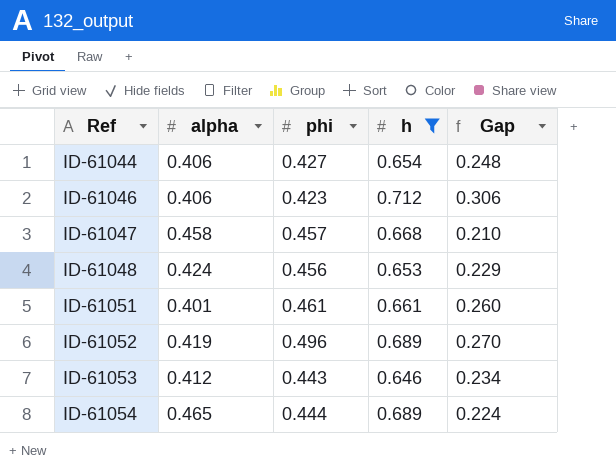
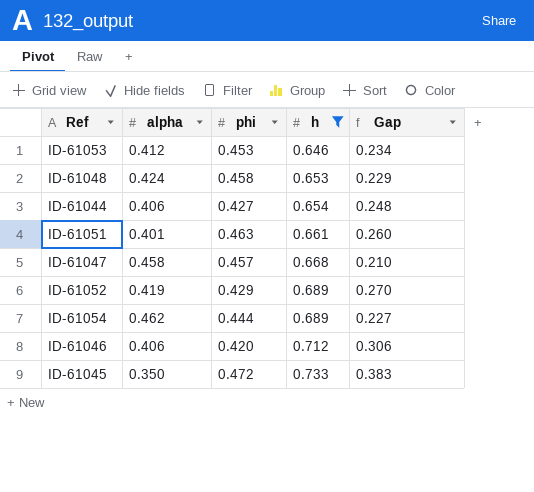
row order: Ref ascending -> h ascending
ID-61053 | phi: 0.443 -> 0.453
ID-61048 | phi: 0.456 -> 0.458
ID-61051 | phi: 0.461 -> 0.463
ID-61052 | phi: 0.496 -> 0.429
ID-61054 | alpha: 0.465 -> 0.462
ID-61054 | Gap: 0.224 -> 0.227
ID-61046 | phi: 0.423 -> 0.420
row ID-61045: none -> 0.350 | 0.472 | 0.733 | 0.383

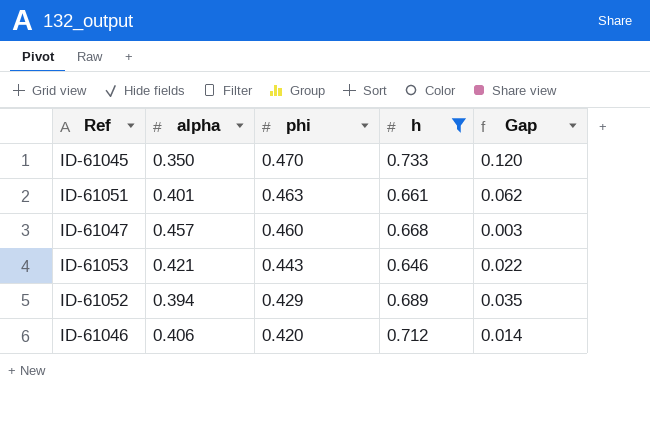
row order: h ascending -> phi descending
column Gap | formula: [h] - [alpha] -> [phi] - [alpha]
row ID-61048: 0.424 | 0.458 | 0.653 | 0.229 -> none
row ID-61044: 0.406 | 0.427 | 0.654 | 0.248 -> none
row ID-61054: 0.462 | 0.444 | 0.689 | 0.227 -> none
ID-61045 | phi: 0.472 -> 0.470
ID-61047 | alpha: 0.458 -> 0.457
ID-61047 | phi: 0.457 -> 0.460
ID-61053 | alpha: 0.412 -> 0.421
ID-61053 | phi: 0.453 -> 0.443
ID-61052 | alpha: 0.419 -> 0.394

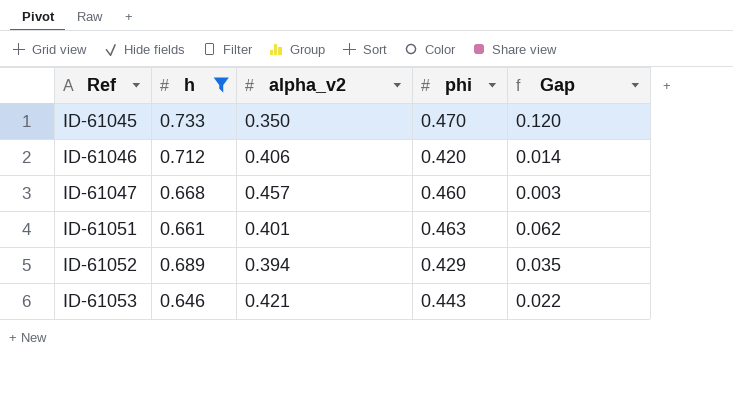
row order: phi descending -> Ref ascending
column h | position: 4 -> 2
column name: alpha -> alpha_v2

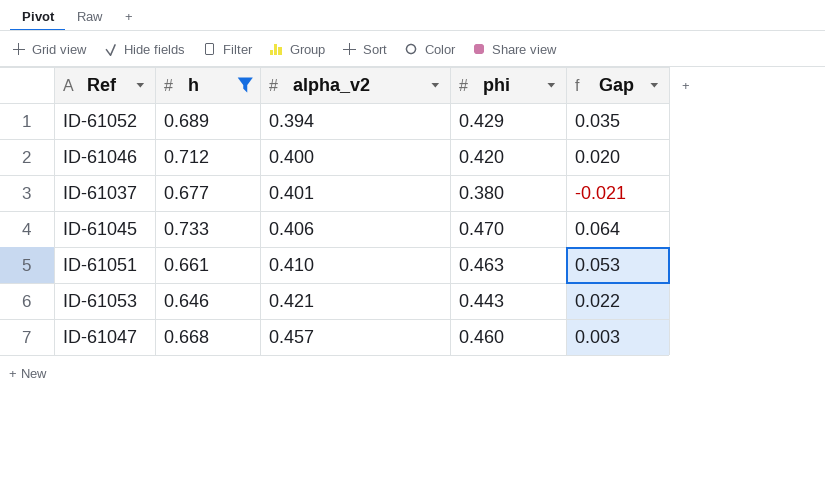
row order: Ref ascending -> alpha_v2 ascending
ID-61046 | alpha_v2: 0.406 -> 0.400
ID-61046 | Gap: 0.014 -> 0.020
row ID-61037: none -> 0.677 | 0.401 | 0.380 | -0.021
ID-61045 | alpha_v2: 0.350 -> 0.406
ID-61045 | Gap: 0.120 -> 0.064
ID-61051 | alpha_v2: 0.401 -> 0.410
ID-61051 | Gap: 0.062 -> 0.053

